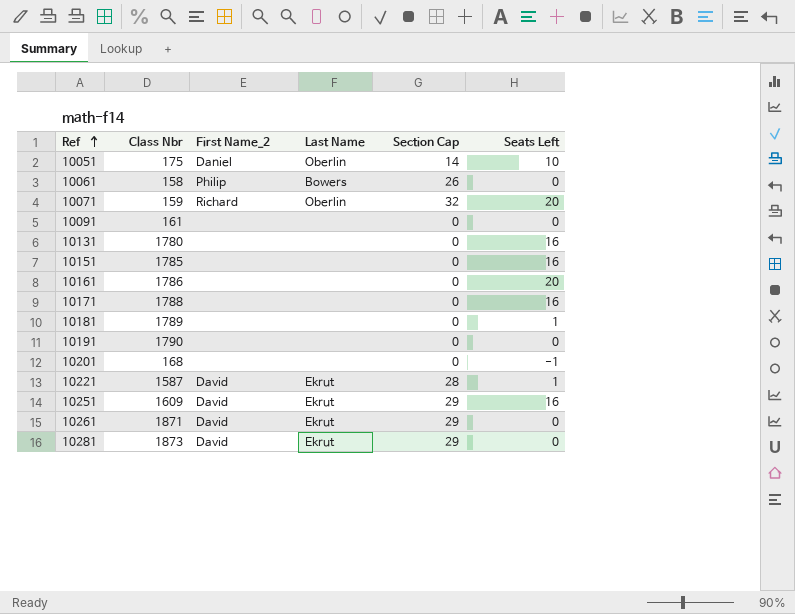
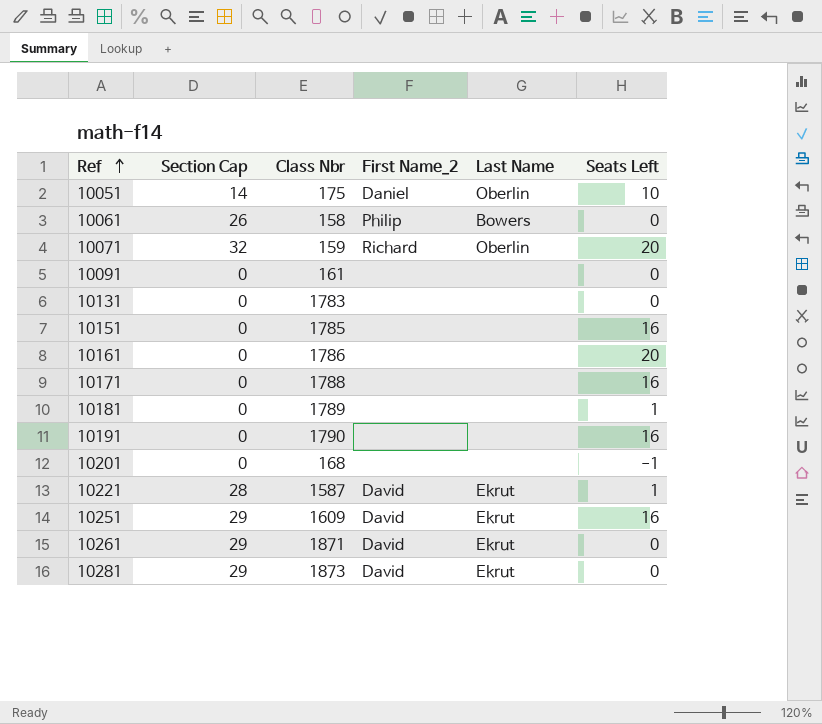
column Section Cap | position: 5 -> 2
10131 | Class Nbr: 1780 -> 1783
10131 | Seats Left: 16 -> 0
10191 | Seats Left: 0 -> 16

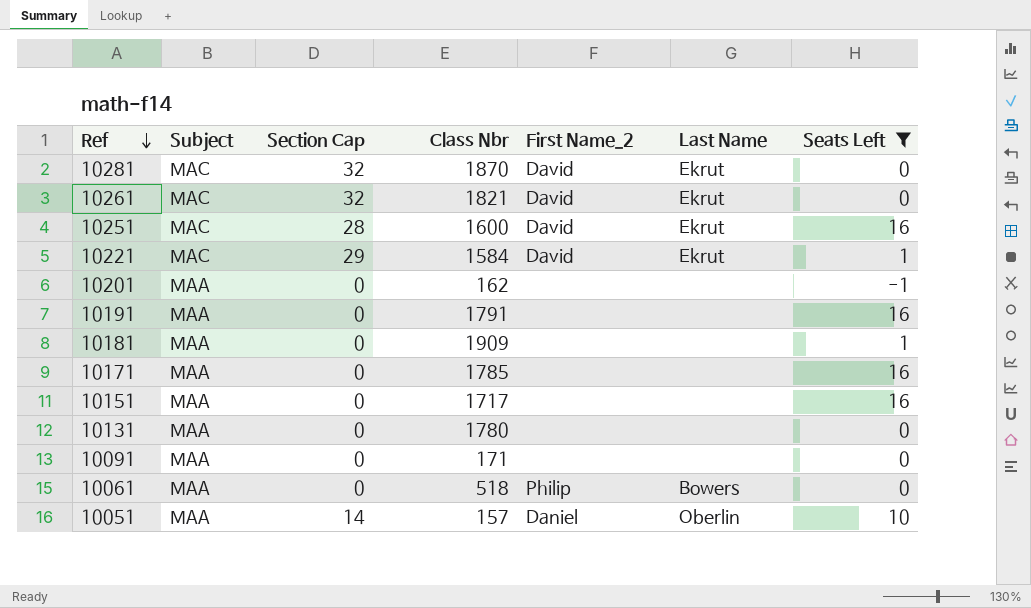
filter: none -> Seats Left != 20
row order: Ref ascending -> Ref descending
column Subject | position: none -> 2
10281 | Section Cap: 29 -> 32
10281 | Class Nbr: 1873 -> 1870
10261 | Section Cap: 29 -> 32
10261 | Class Nbr: 1871 -> 1821
10251 | Section Cap: 29 -> 28
10251 | Class Nbr: 1609 -> 1600
10221 | Section Cap: 28 -> 29
10221 | Class Nbr: 1587 -> 1584
10201 | Class Nbr: 168 -> 162
10191 | Class Nbr: 1790 -> 1791
10181 | Class Nbr: 1789 -> 1909
10171 | Class Nbr: 1788 -> 1785
10151 | Class Nbr: 1785 -> 1717
10131 | Class Nbr: 1783 -> 1780
10091 | Class Nbr: 161 -> 171
10061 | Section Cap: 26 -> 0
10061 | Class Nbr: 158 -> 518
10051 | Class Nbr: 175 -> 157

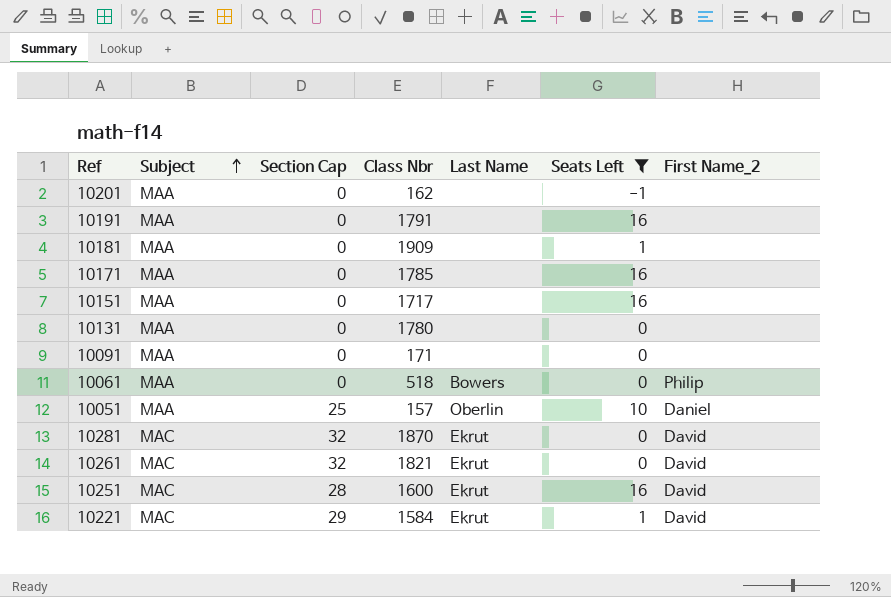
row order: Ref descending -> Subject ascending
column First Name_2 | position: 5 -> 7
10051 | Section Cap: 14 -> 25

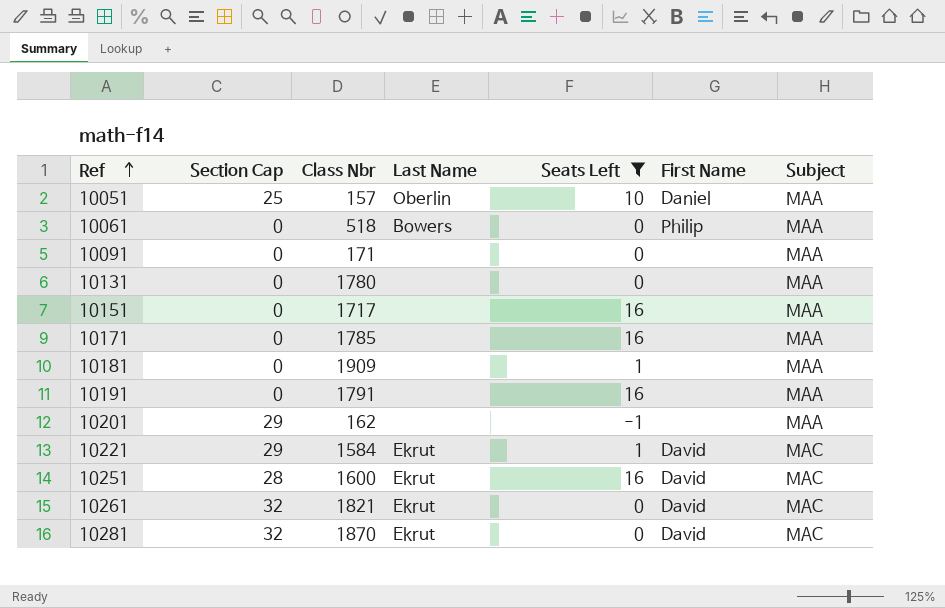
row order: Subject ascending -> Ref ascending
column name: First Name_2 -> First Name
column Subject | position: 2 -> 7
10201 | Section Cap: 0 -> 29

